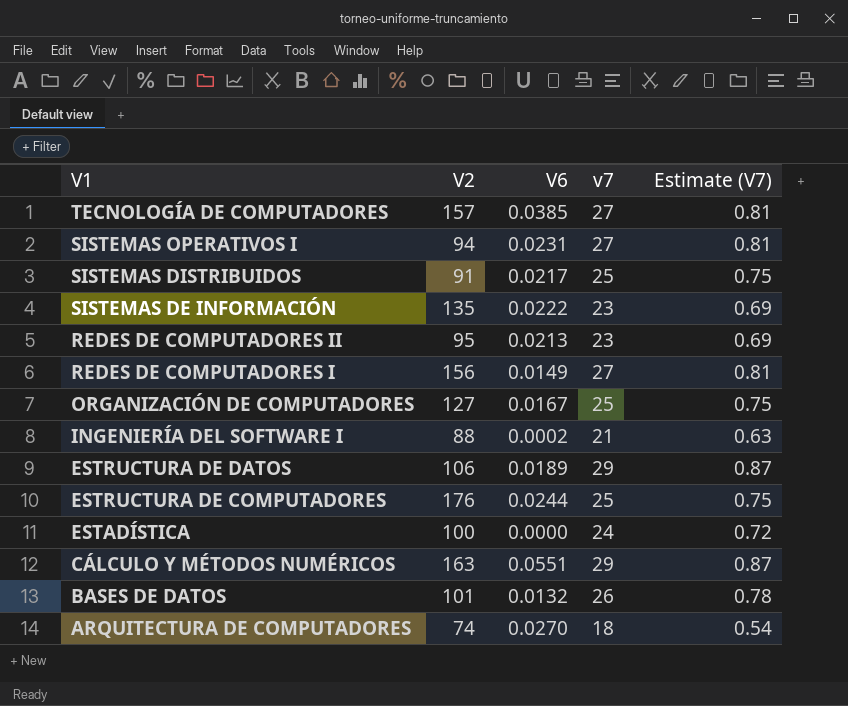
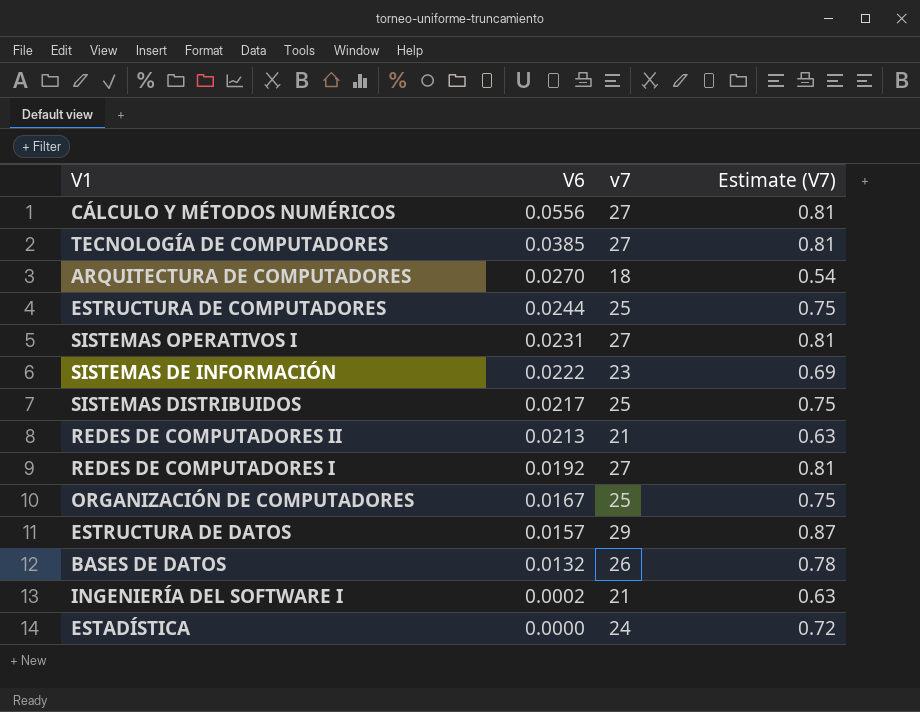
row order: V1 descending -> V6 descending
column V2 | position: 2 -> none
CÁLCULO Y MÉTODOS NUMÉRICOS | V6: 0.0551 -> 0.0556
CÁLCULO Y MÉTODOS NUMÉRICOS | v7: 29 -> 27
CÁLCULO Y MÉTODOS NUMÉRICOS | Estimate (V7): 0.87 -> 0.81
REDES DE COMPUTADORES II | v7: 23 -> 21
REDES DE COMPUTADORES II | Estimate (V7): 0.69 -> 0.63
REDES DE COMPUTADORES I | V6: 0.0149 -> 0.0192
ESTRUCTURA DE DATOS | V6: 0.0189 -> 0.0157

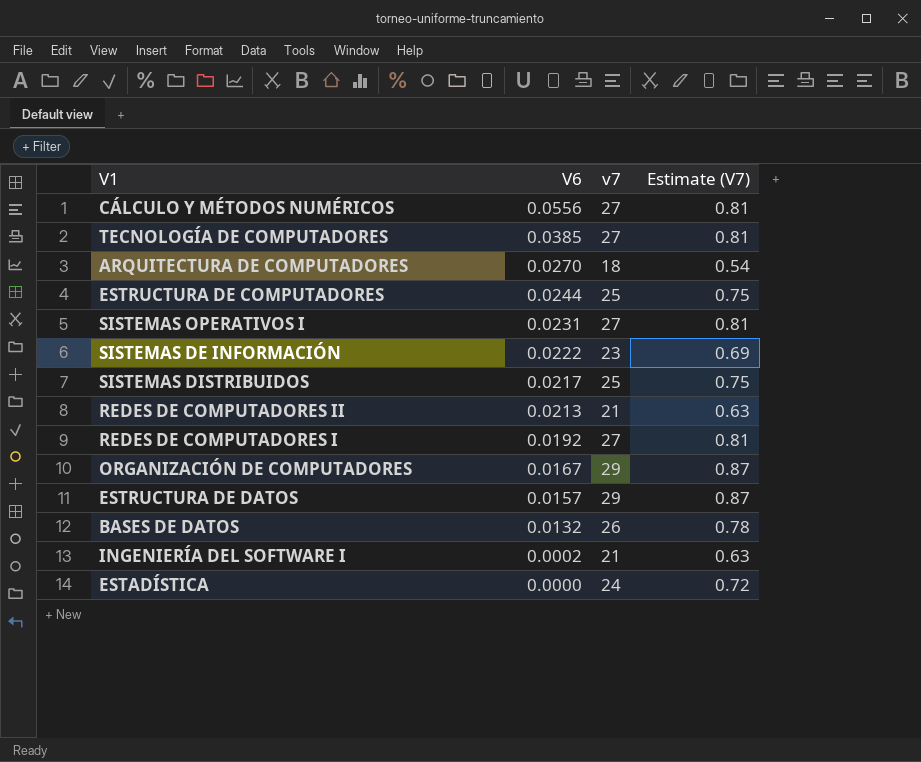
ORGANIZACIÓN DE COMPUTADORES | v7: 25 -> 29
ORGANIZACIÓN DE COMPUTADORES | Estimate (V7): 0.75 -> 0.87

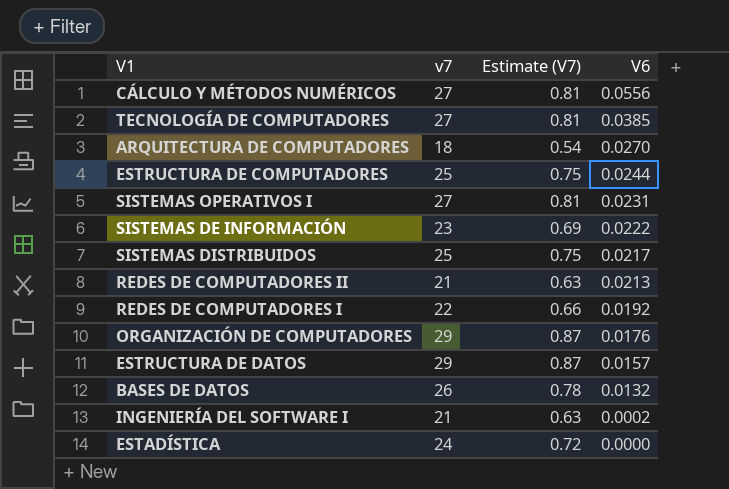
column V6 | position: 2 -> 4
REDES DE COMPUTADORES I | v7: 27 -> 22
REDES DE COMPUTADORES I | Estimate (V7): 0.81 -> 0.66
ORGANIZACIÓN DE COMPUTADORES | V6: 0.0167 -> 0.0176

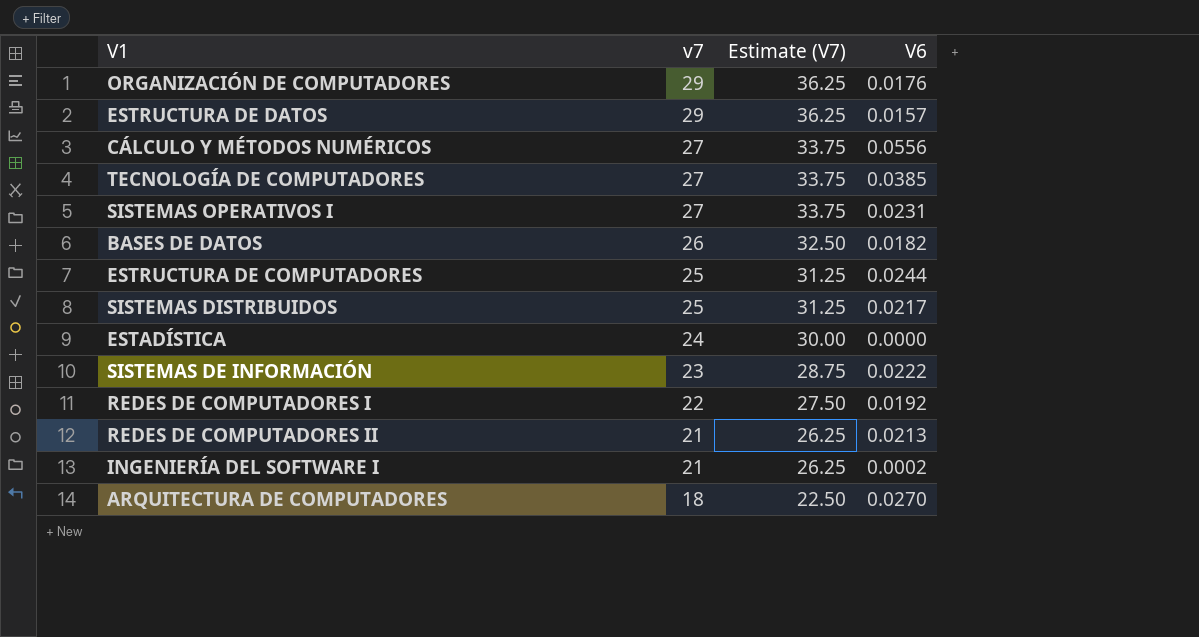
row order: V6 descending -> v7 descending
column Estimate (V7) | formula: [v7] * 0.03 -> [v7] * 1.25
BASES DE DATOS | V6: 0.0132 -> 0.0182

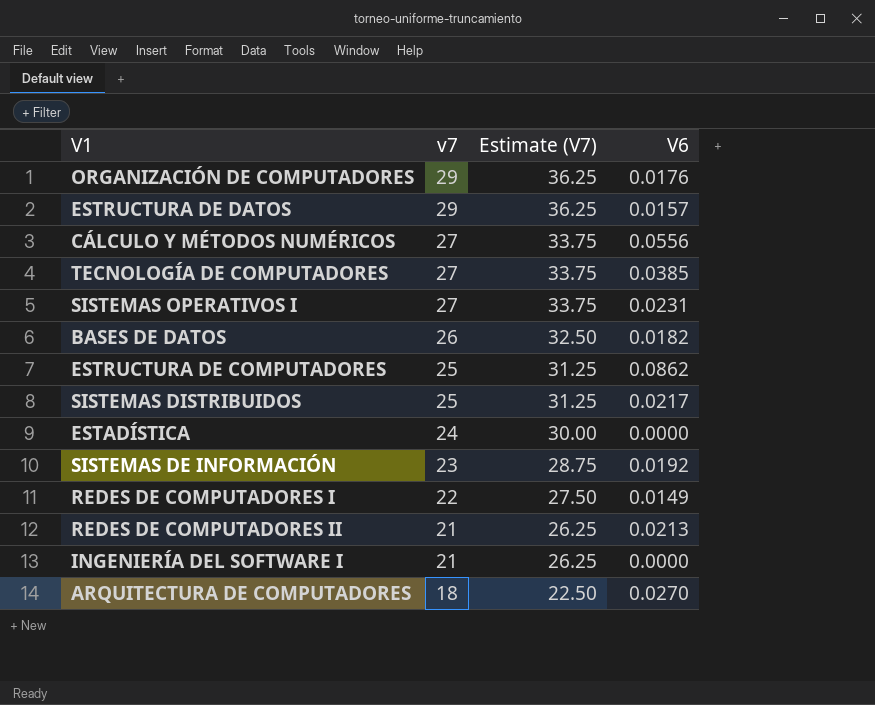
ESTRUCTURA DE COMPUTADORES | V6: 0.0244 -> 0.0862
SISTEMAS DE INFORMACIÓN | V6: 0.0222 -> 0.0192
REDES DE COMPUTADORES I | V6: 0.0192 -> 0.0149
INGENIERÍA DEL SOFTWARE I | V6: 0.0002 -> 0.0000

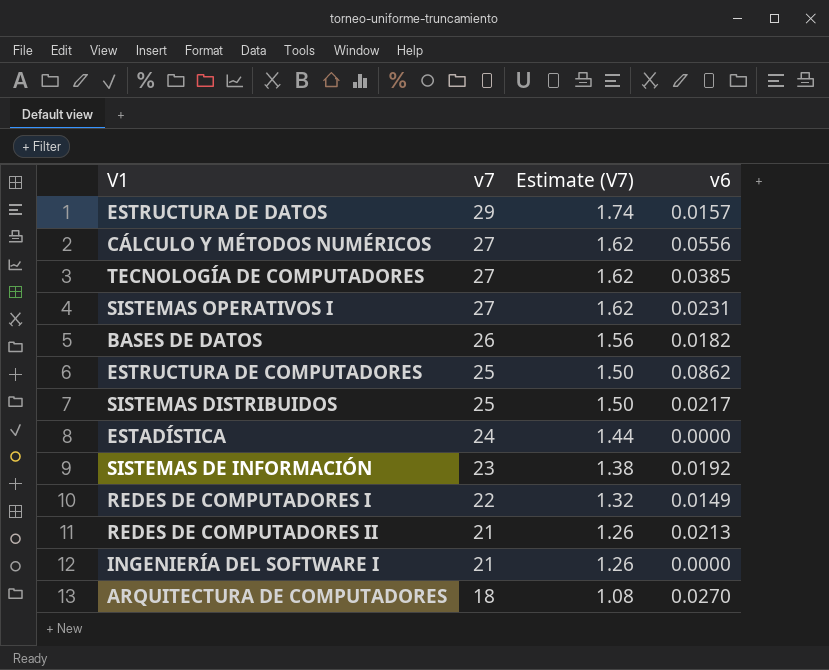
column Estimate (V7) | formula: [v7] * 1.25 -> [v7] * 0.06
column name: V6 -> v6
row ORGANIZACIÓN DE COMPUTADORES: 29 | 36.25 | 0.0176 -> none

